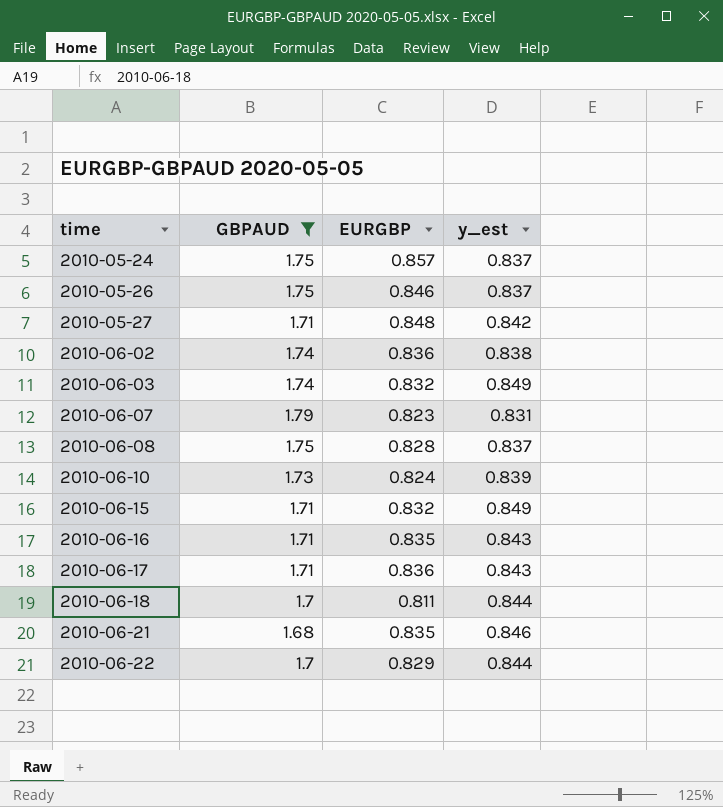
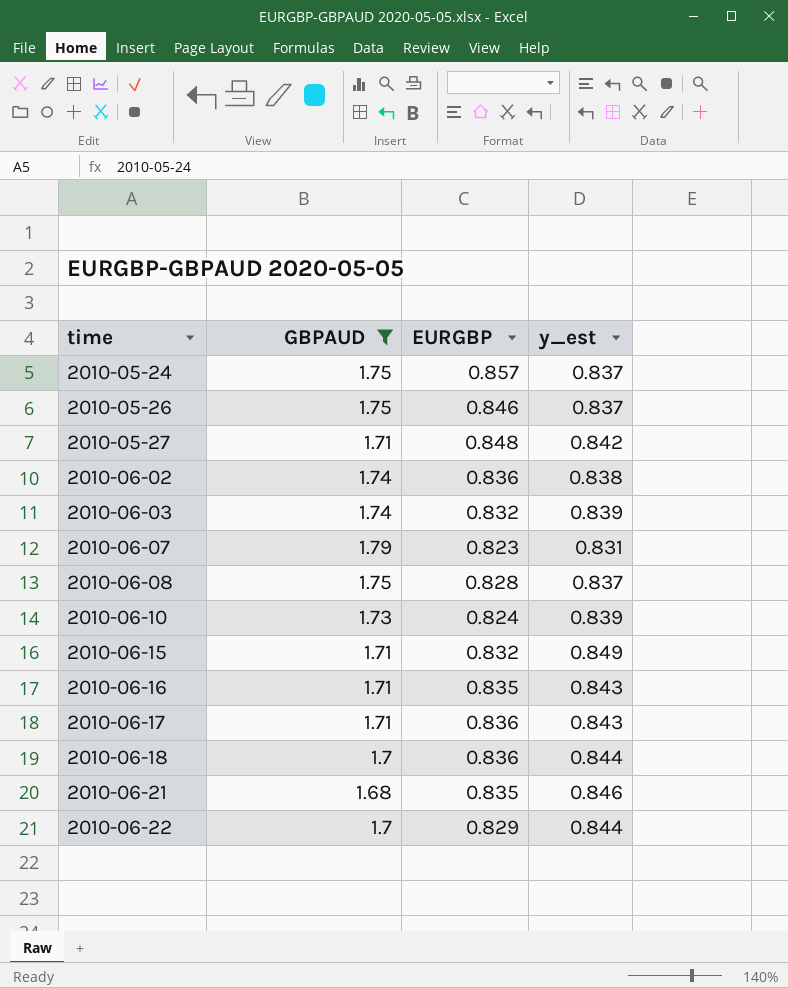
2010-06-03 | y_est: 0.849 -> 0.839
2010-06-18 | EURGBP: 0.811 -> 0.836

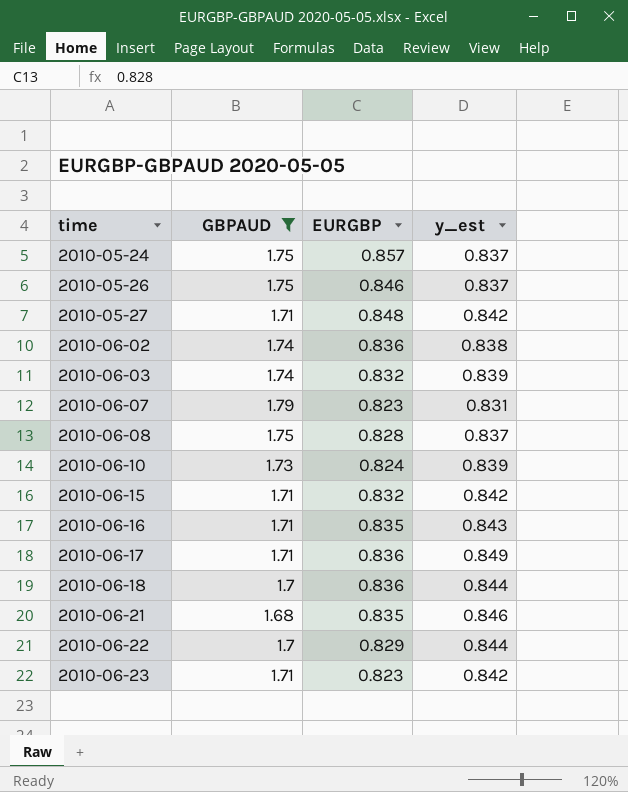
2010-06-15 | y_est: 0.849 -> 0.842
2010-06-17 | y_est: 0.843 -> 0.849
row 2010-06-23: none -> 1.71 | 0.823 | 0.842

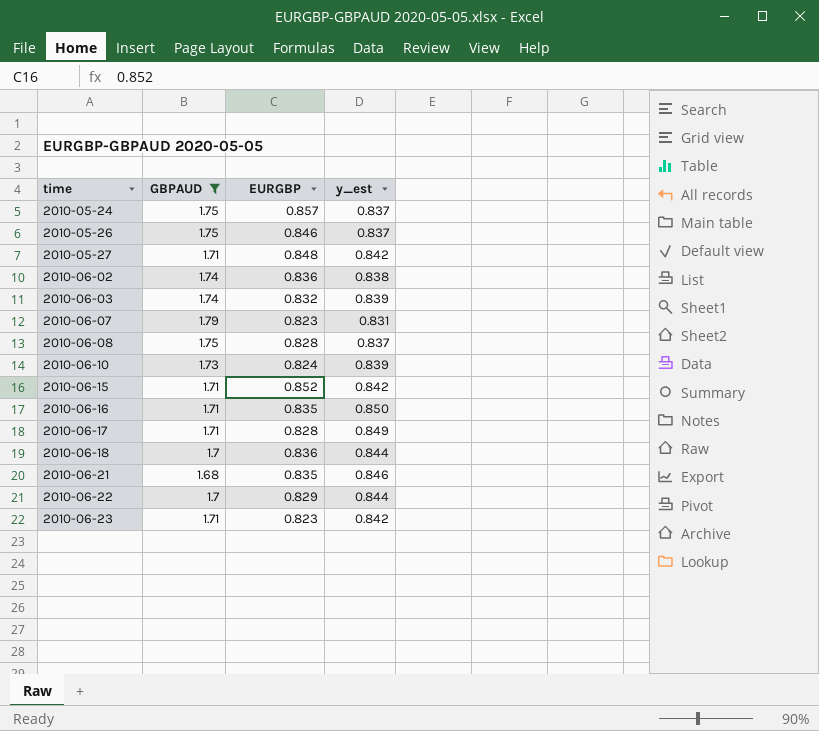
2010-06-15 | EURGBP: 0.832 -> 0.852
2010-06-16 | y_est: 0.843 -> 0.850
2010-06-17 | EURGBP: 0.836 -> 0.828

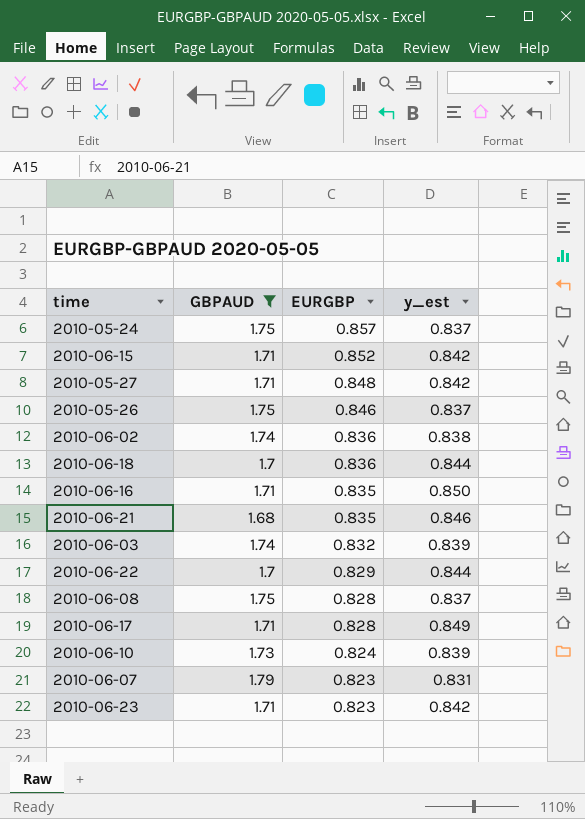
row order: time ascending -> EURGBP descending

